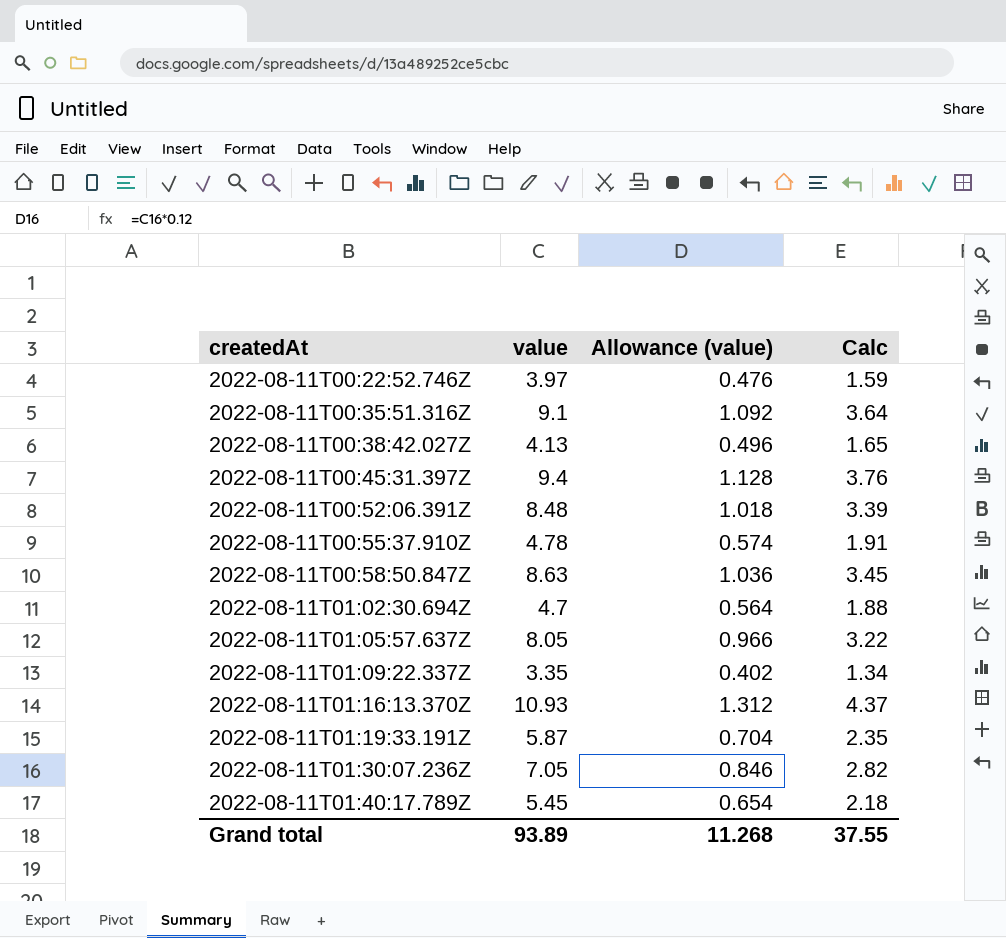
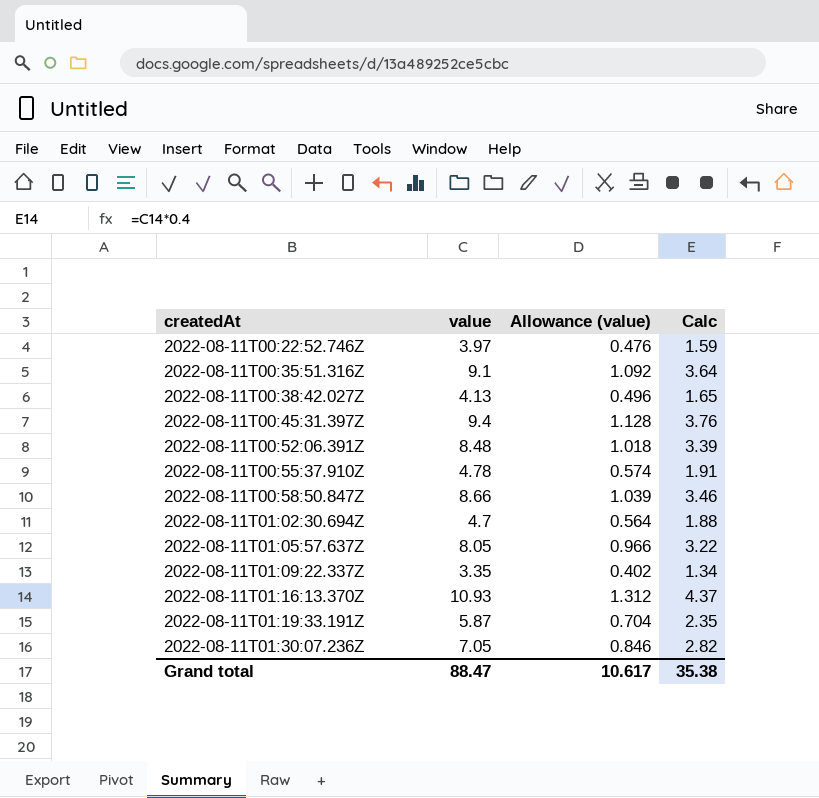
row 2022-08-11T01:40:17.789Z: 5.45 | 0.654 | 2.18 -> none
2022-08-11T00:58:50.847Z | value: 8.63 -> 8.66
2022-08-11T00:58:50.847Z | Allowance (value): 1.036 -> 1.039
2022-08-11T00:58:50.847Z | Calc: 3.45 -> 3.46
Grand total | value: 93.89 -> 88.47
Grand total | Allowance (value): 11.268 -> 10.617
Grand total | Calc: 37.55 -> 35.38

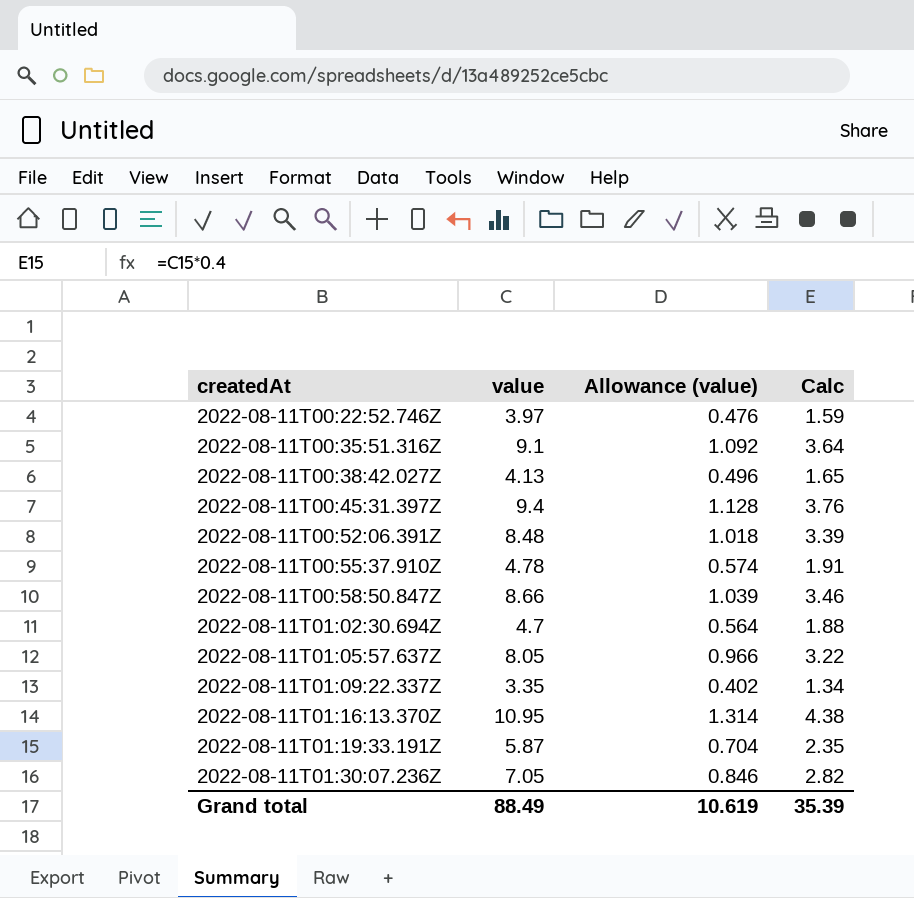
2022-08-11T01:16:13.370Z | value: 10.93 -> 10.95
2022-08-11T01:16:13.370Z | Allowance (value): 1.312 -> 1.314
2022-08-11T01:16:13.370Z | Calc: 4.37 -> 4.38
Grand total | value: 88.47 -> 88.49
Grand total | Allowance (value): 10.617 -> 10.619
Grand total | Calc: 35.38 -> 35.39

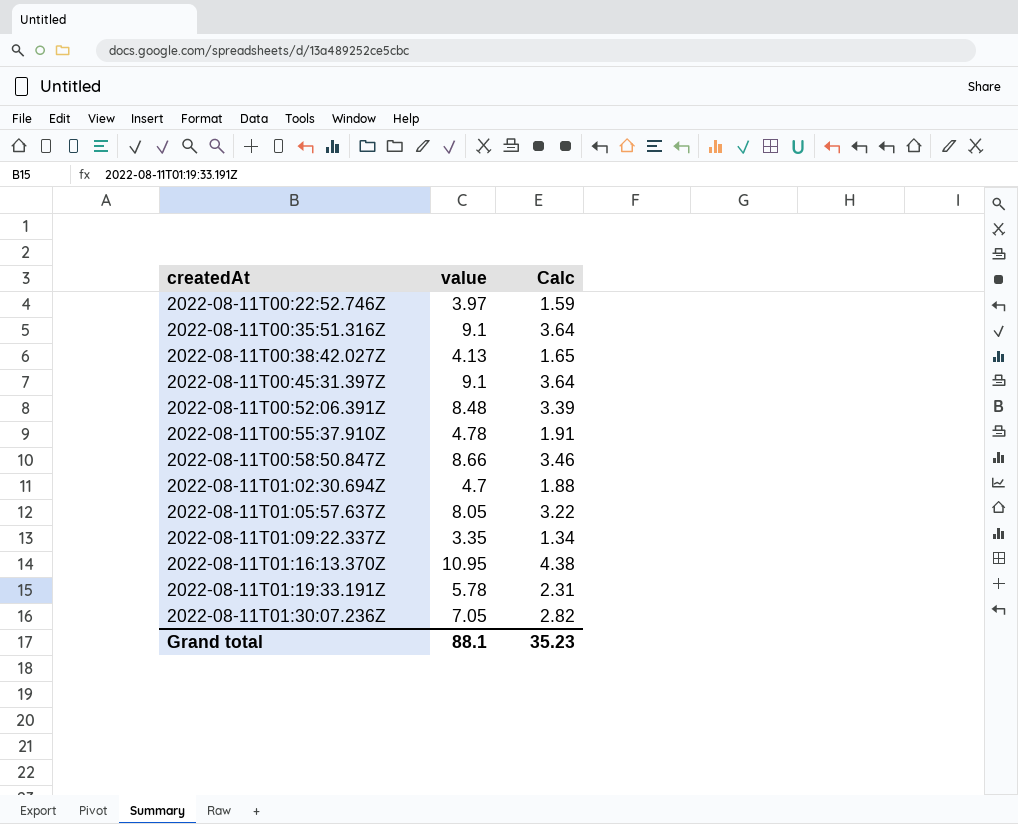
column Allowance (value) | formula: [value] * 0.12 -> none
2022-08-11T00:45:31.397Z | value: 9.4 -> 9.1
2022-08-11T00:45:31.397Z | Calc: 3.76 -> 3.64
2022-08-11T01:19:33.191Z | value: 5.87 -> 5.78
2022-08-11T01:19:33.191Z | Calc: 2.35 -> 2.31
Grand total | value: 88.49 -> 88.1
Grand total | Calc: 35.39 -> 35.23

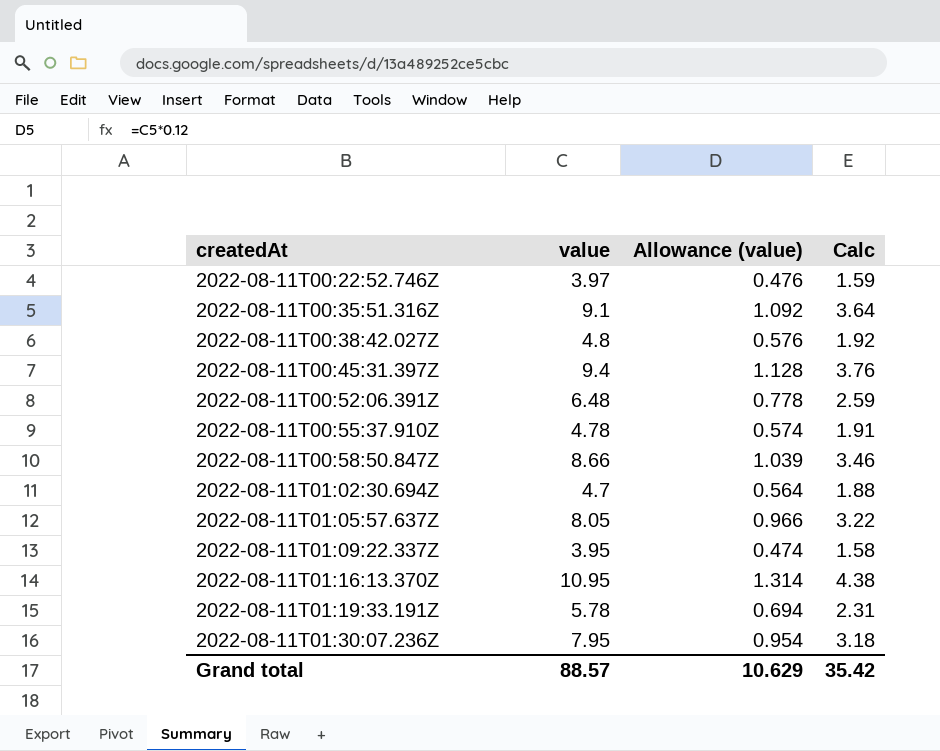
column Allowance (value) | formula: none -> [value] * 0.12
2022-08-11T00:38:42.027Z | value: 4.13 -> 4.8
2022-08-11T00:38:42.027Z | Calc: 1.65 -> 1.92
2022-08-11T00:45:31.397Z | value: 9.1 -> 9.4
2022-08-11T00:45:31.397Z | Calc: 3.64 -> 3.76
2022-08-11T00:52:06.391Z | value: 8.48 -> 6.48
2022-08-11T00:52:06.391Z | Calc: 3.39 -> 2.59
2022-08-11T01:09:22.337Z | value: 3.35 -> 3.95
2022-08-11T01:09:22.337Z | Calc: 1.34 -> 1.58
2022-08-11T01:30:07.236Z | value: 7.05 -> 7.95
2022-08-11T01:30:07.236Z | Calc: 2.82 -> 3.18
Grand total | value: 88.1 -> 88.57
Grand total | Calc: 35.23 -> 35.42

